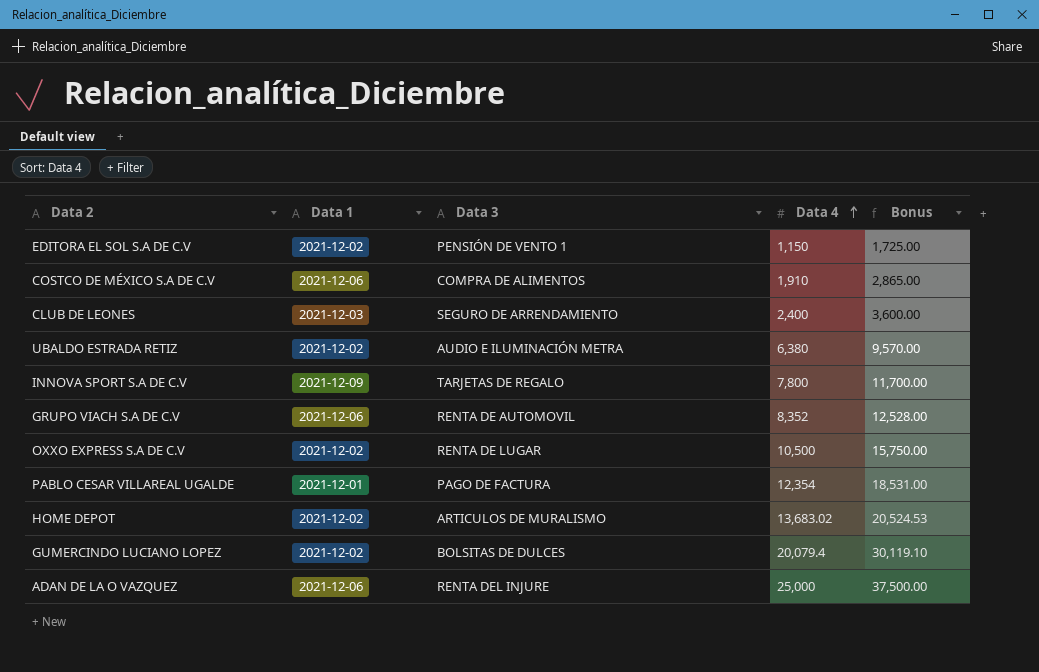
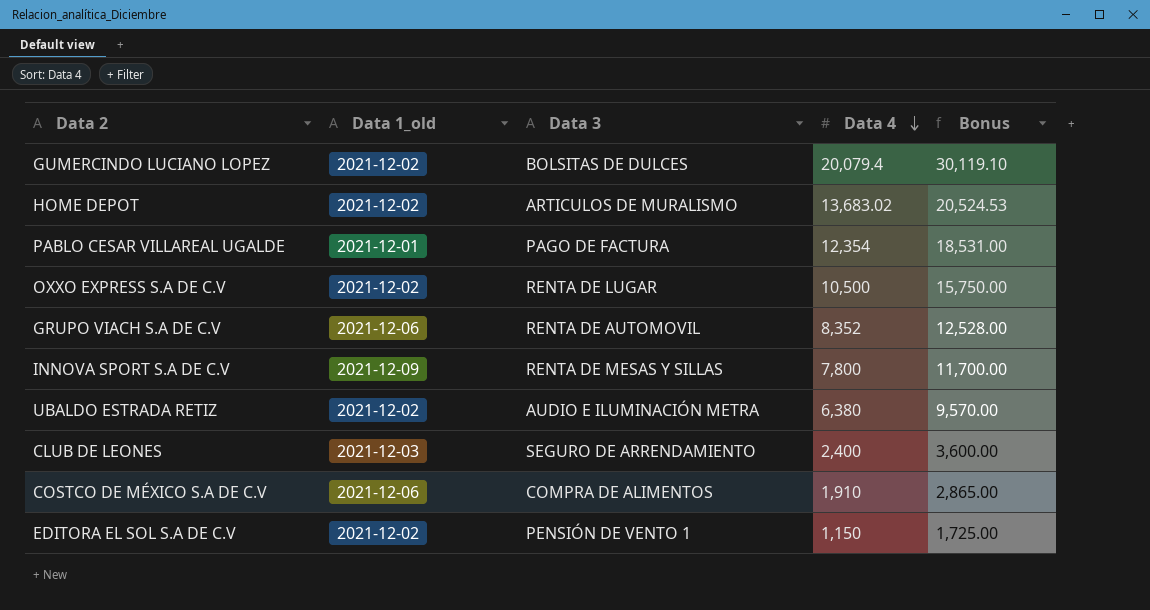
row order: Data 4 ascending -> Data 4 descending
column name: Data 1 -> Data 1_old
row ADAN DE LA O VAZQUEZ: 2021-12-06 | RENTA DEL INJURE | 25,000 | 37,500.00 -> none
INNOVA SPORT S.A DE C.V | Data 3: TARJETAS DE REGALO -> RENTA DE MESAS Y SILLAS

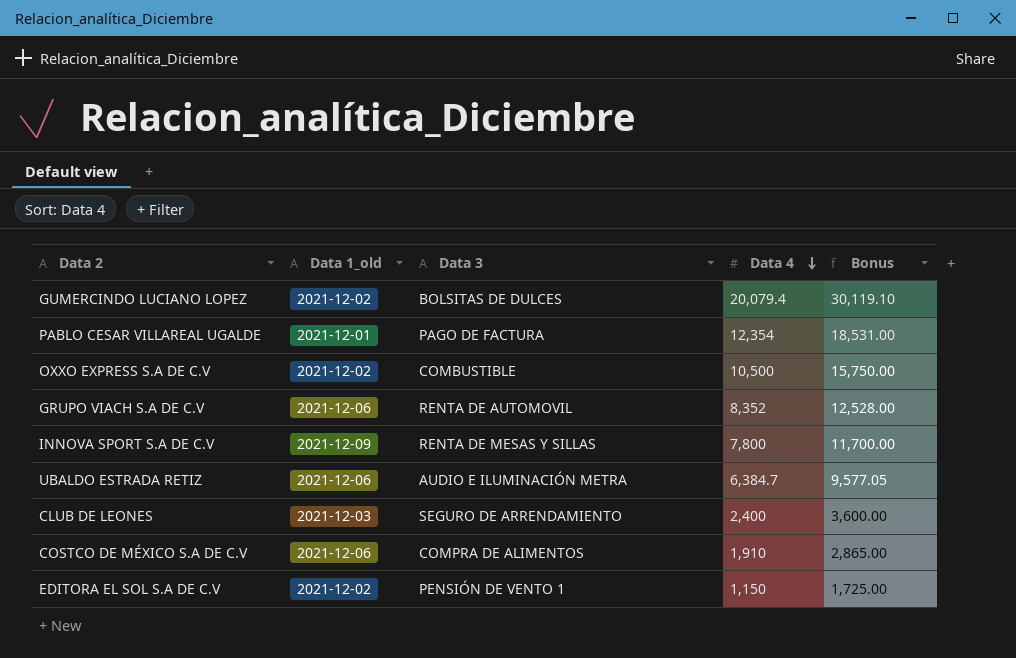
row HOME DEPOT: 2021-12-02 | ARTICULOS DE MURALISMO | 13,683.02 | 20,524.53 -> none
OXXO EXPRESS S.A DE C.V | Data 3: RENTA DE LUGAR -> COMBUSTIBLE
UBALDO ESTRADA RETIZ | Data 1_old: 2021-12-02 -> 2021-12-06
UBALDO ESTRADA RETIZ | Data 4: 6,380 -> 6,384.7
UBALDO ESTRADA RETIZ | Bonus: 9,570.00 -> 9,577.05

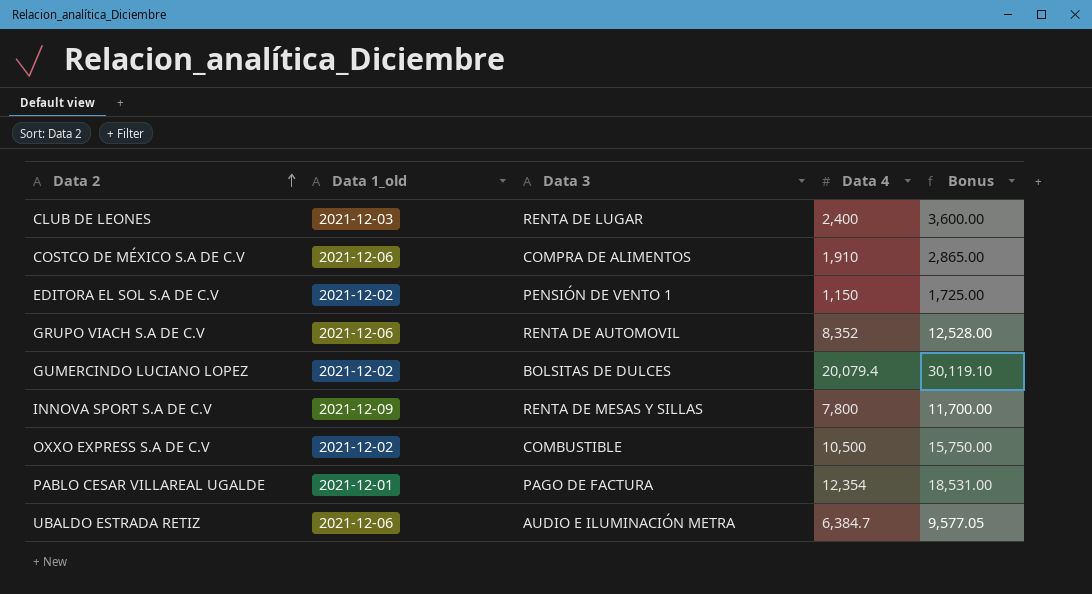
row order: Data 4 descending -> Data 2 ascending
CLUB DE LEONES | Data 3: SEGURO DE ARRENDAMIENTO -> RENTA DE LUGAR

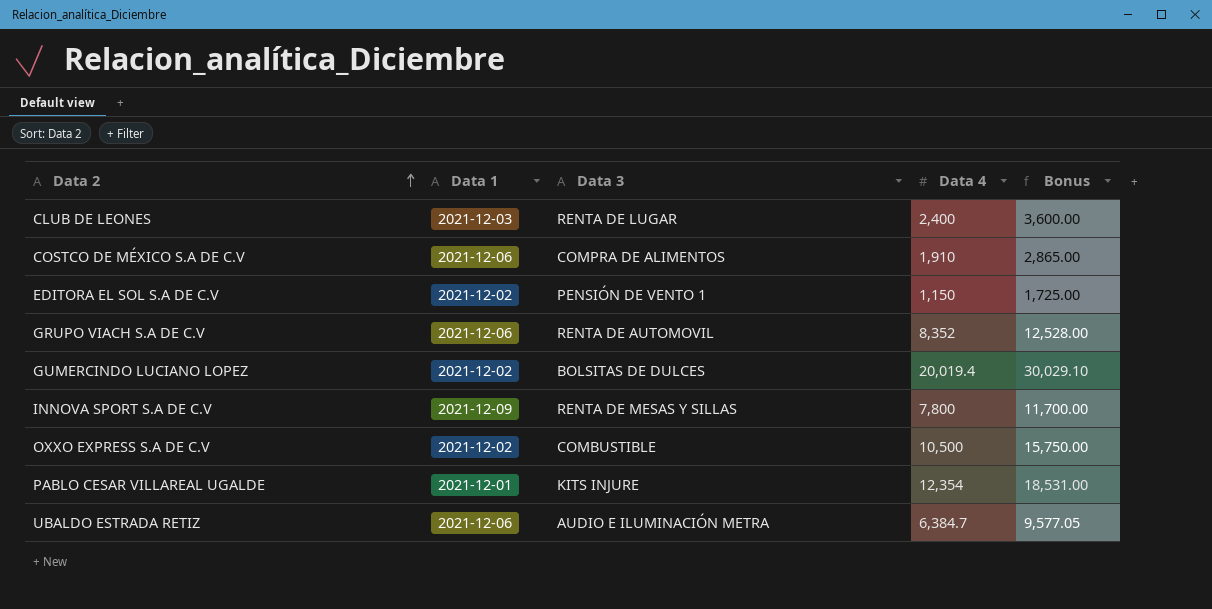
column name: Data 1_old -> Data 1
GUMERCINDO LUCIANO LOPEZ | Data 4: 20,079.4 -> 20,019.4
GUMERCINDO LUCIANO LOPEZ | Bonus: 30,119.10 -> 30,029.10
PABLO CESAR VILLAREAL UGALDE | Data 3: PAGO DE FACTURA -> KITS INJURE

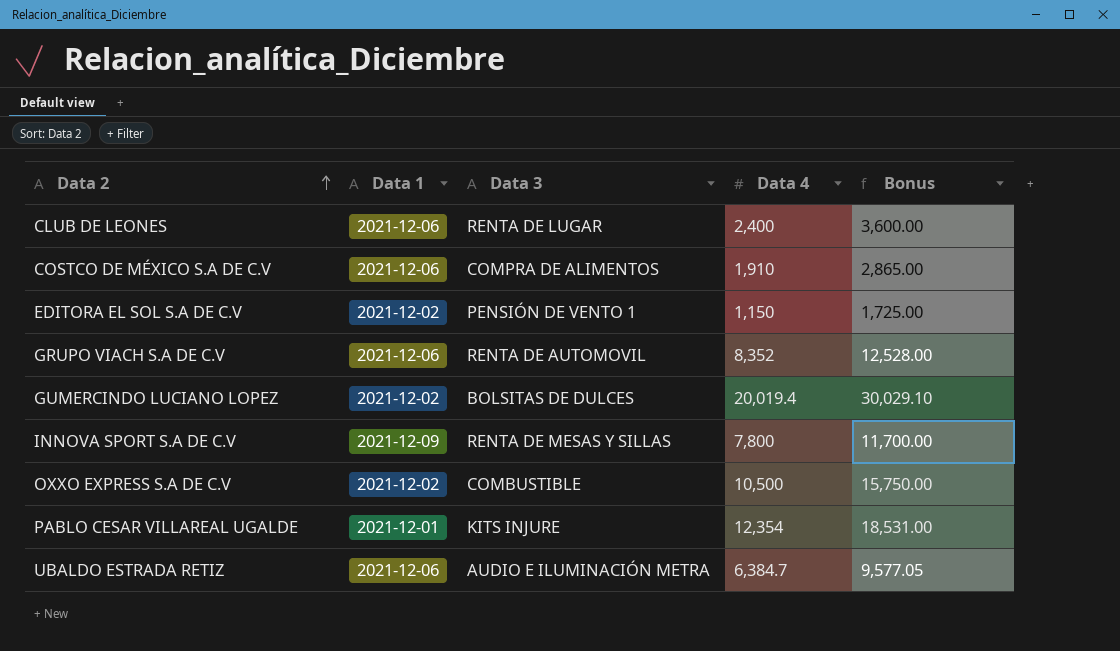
CLUB DE LEONES | Data 1: 2021-12-03 -> 2021-12-06

